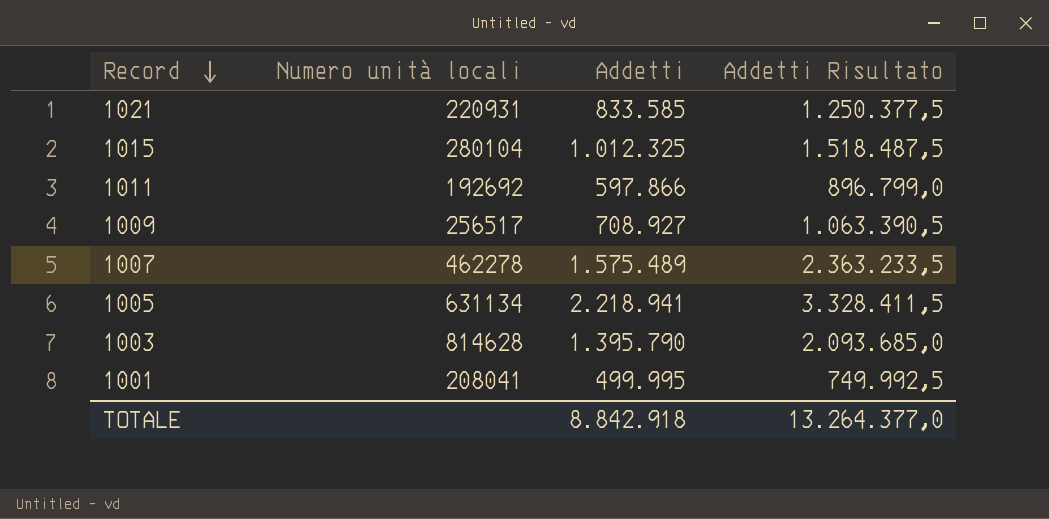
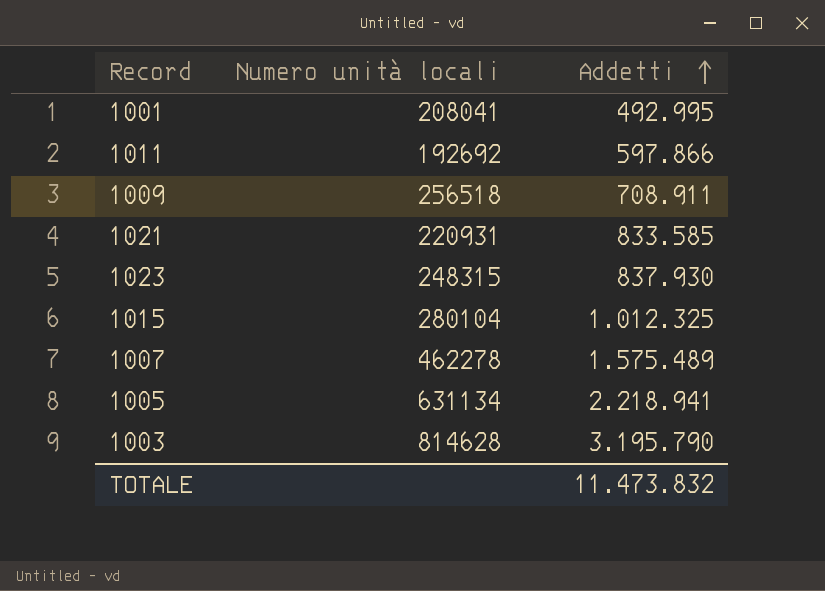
row order: Record descending -> Addetti ascending
column Addetti Risultato | formula: [Addetti] * 1,5 -> none
1001 | Addetti: 499.995 -> 492.995
1009 | Numero unità locali: 256517 -> 256518
1009 | Addetti: 708.927 -> 708.911
row 1023: none -> 248315 | 837.930
1003 | Addetti: 1.395.790 -> 3.195.790
TOTALE | Addetti: 8.842.918 -> 11.473.832

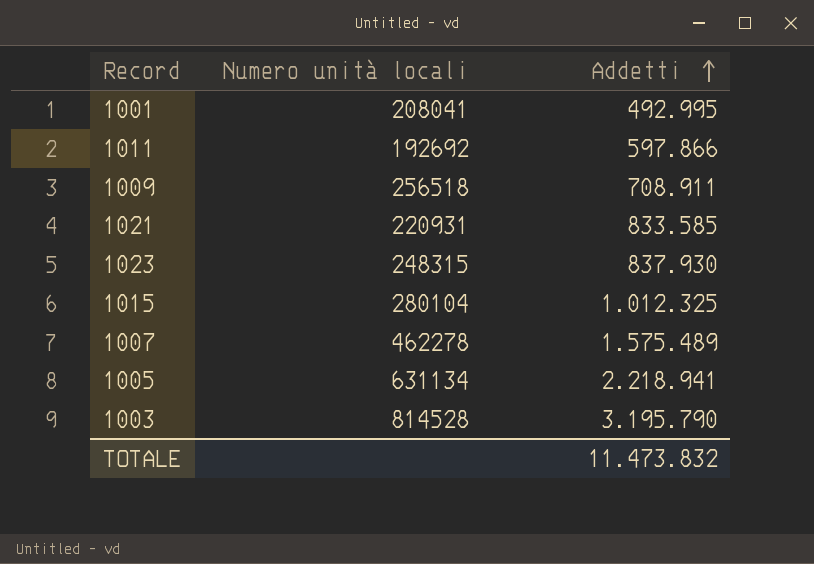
1003 | Numero unità locali: 814628 -> 814528

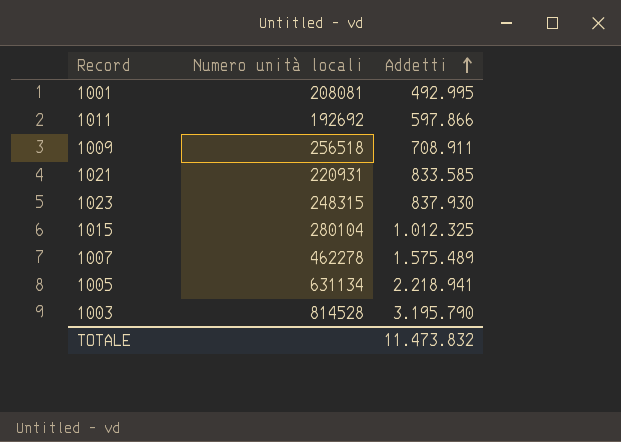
1001 | Numero unità locali: 208041 -> 208081

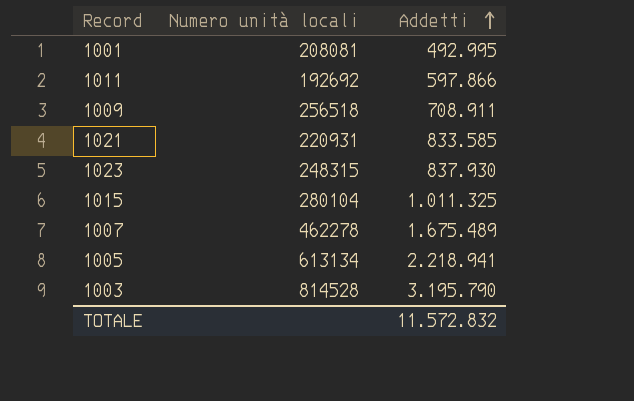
1015 | Addetti: 1.012.325 -> 1.011.325
1007 | Addetti: 1.575.489 -> 1.675.489
1005 | Numero unità locali: 631134 -> 613134
TOTALE | Addetti: 11.473.832 -> 11.572.832

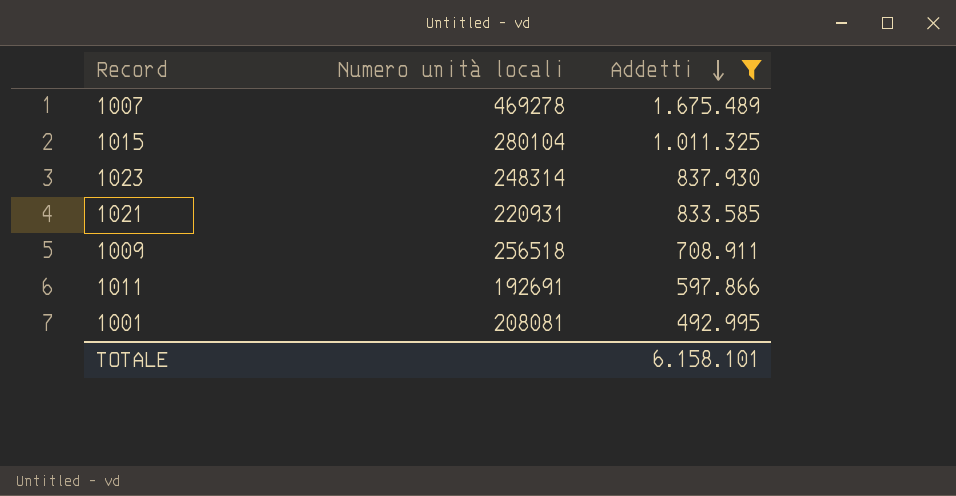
filter: none -> Addetti <= 1.675.489
row order: Addetti ascending -> Addetti descending
1007 | Numero unità locali: 462278 -> 469278
1023 | Numero unità locali: 248315 -> 248314
1011 | Numero unità locali: 192692 -> 192691
TOTALE | Addetti: 11.572.832 -> 6.158.101

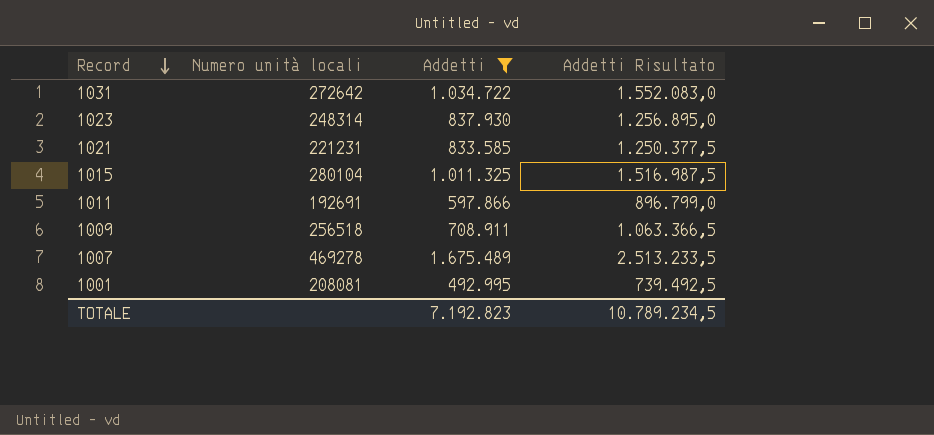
row order: Addetti descending -> Record descending
column Addetti Risultato | formula: none -> [Addetti] * 1,5
row 1031: none -> 272642 | 1.034.722 | 1.552.083,0
1021 | Numero unità locali: 220931 -> 221231
TOTALE | Addetti: 6.158.101 -> 7.192.823

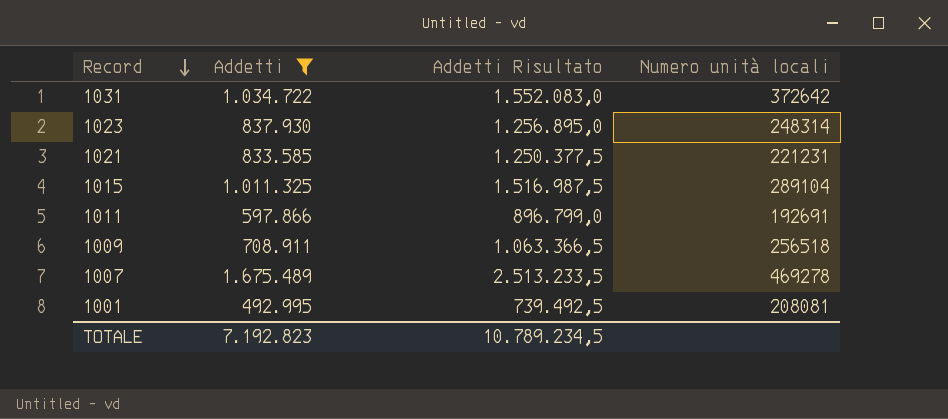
column Numero unità locali | position: 2 -> 4
1031 | Numero unità locali: 272642 -> 372642
1015 | Numero unità locali: 280104 -> 289104

